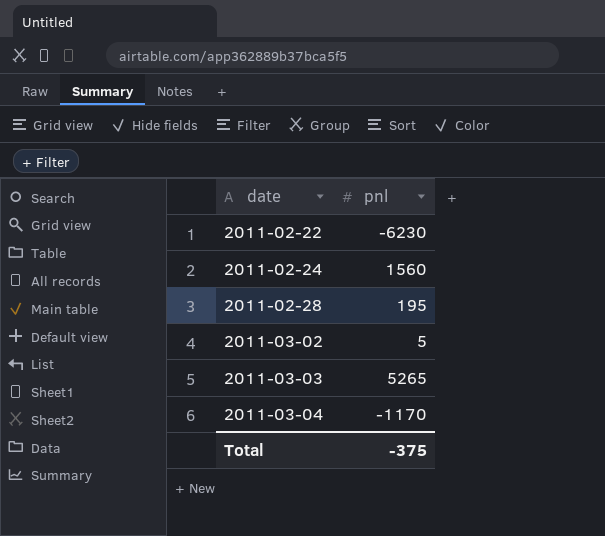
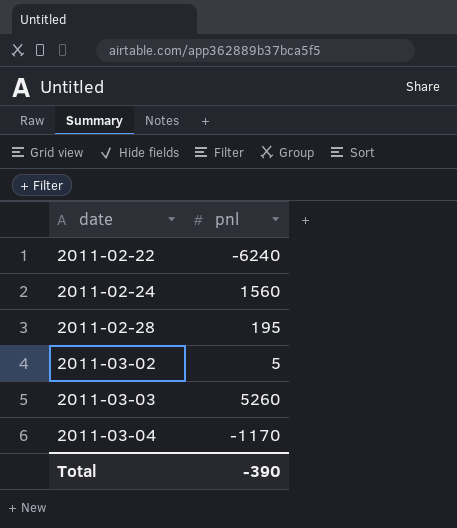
2011-02-22 | pnl: -6230 -> -6240
2011-03-03 | pnl: 5265 -> 5260
Total | pnl: -375 -> -390

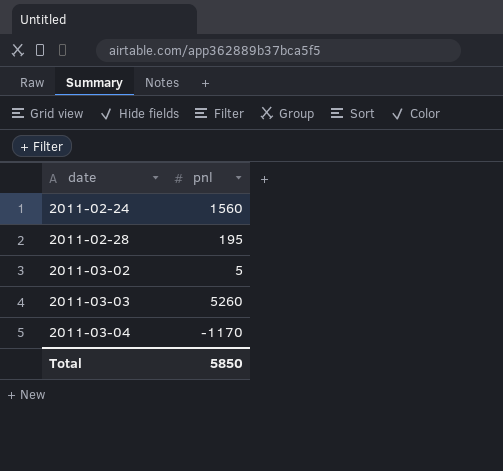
row 2011-02-22: -6240 -> none
Total | pnl: -390 -> 5850

